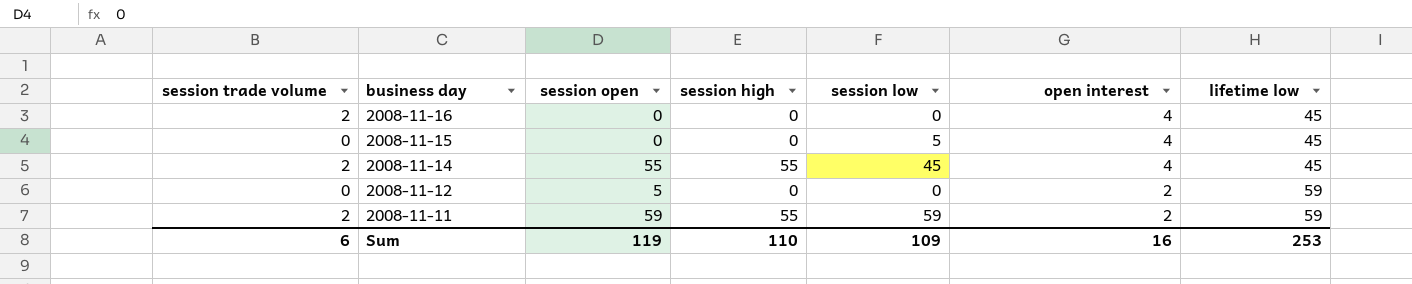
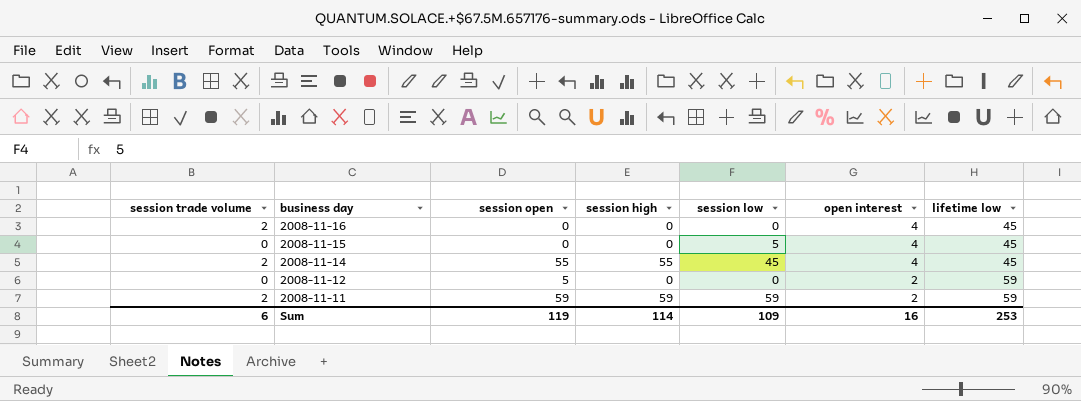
2008-11-11 | session high: 55 -> 59
Sum | session high: 110 -> 114

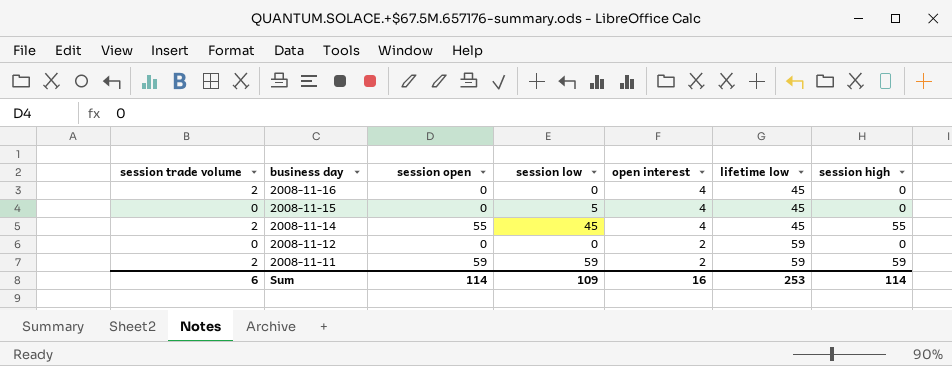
column session high | position: 4 -> 7
2008-11-12 | session open: 5 -> 0
Sum | session open: 119 -> 114

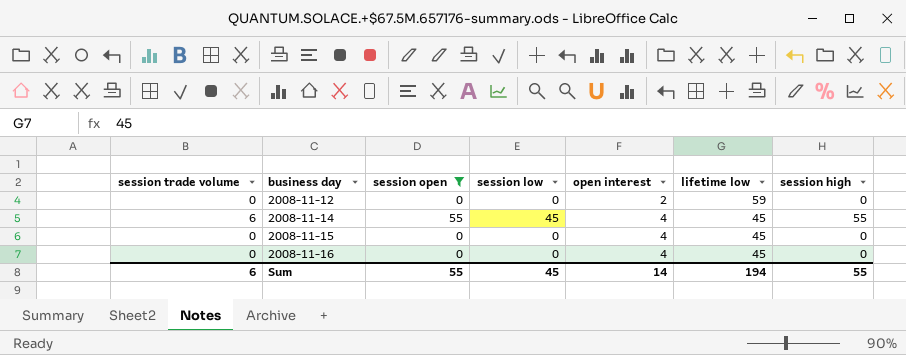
filter: none -> session open != 59
row order: business day descending -> business day ascending
2008-11-14 | session trade volume: 2 -> 6
2008-11-15 | session low: 5 -> 0
2008-11-16 | session trade volume: 2 -> 0
Sum | session open: 114 -> 55
Sum | session low: 109 -> 45
Sum | open interest: 16 -> 14
Sum | lifetime low: 253 -> 194
Sum | session high: 114 -> 55

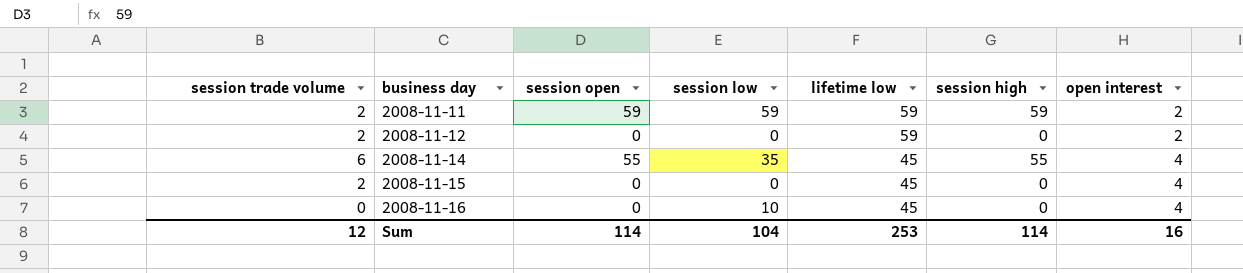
filter: session open != 59 -> none
column open interest | position: 5 -> 7
2008-11-12 | session trade volume: 0 -> 2
2008-11-14 | session low: 45 -> 35
2008-11-15 | session trade volume: 0 -> 2
2008-11-16 | session low: 0 -> 10
Sum | session trade volume: 6 -> 12
Sum | session open: 55 -> 114
Sum | session low: 45 -> 104
Sum | lifetime low: 194 -> 253
Sum | session high: 55 -> 114
Sum | open interest: 14 -> 16

